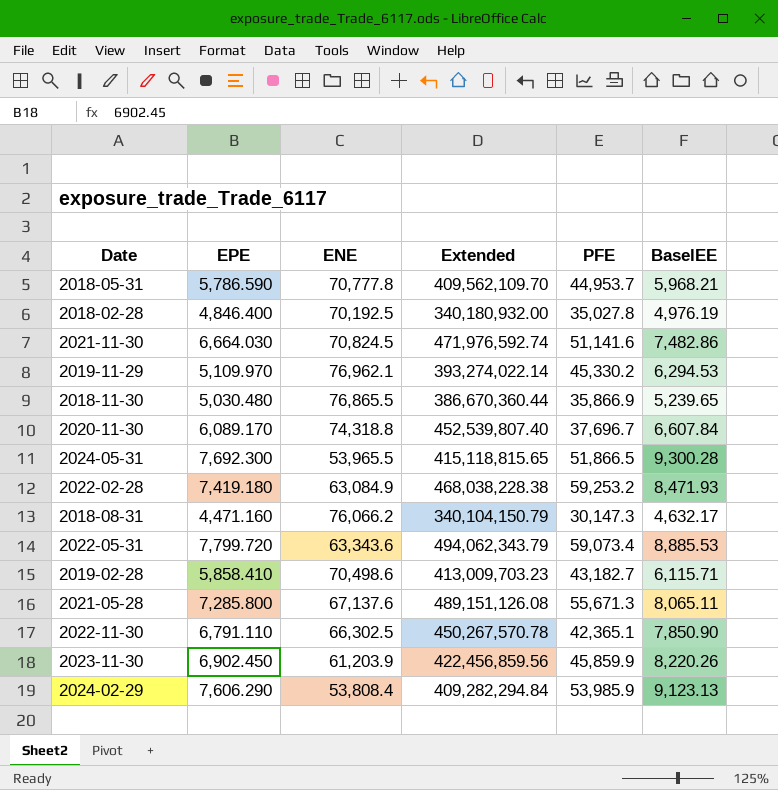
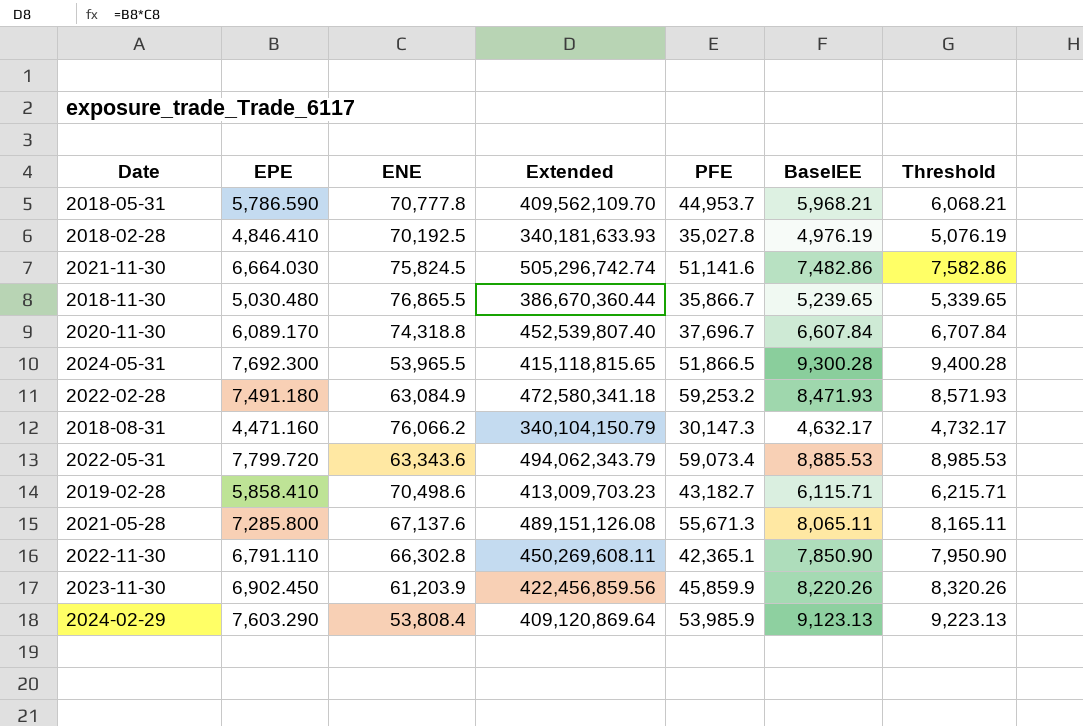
column Threshold | formula: none -> [BaselEE] + 100
row 2019-11-29: 5,109.970 | 76,962.1 | 393,274,022.14 | 45,330.2 | 6,294.53 -> none
2018-02-28 | EPE: 4,846.400 -> 4,846.410
2018-02-28 | Extended: 340,180,932.00 -> 340,181,633.93
2021-11-30 | ENE: 70,824.5 -> 75,824.5
2021-11-30 | Extended: 471,976,592.74 -> 505,296,742.74
2018-11-30 | PFE: 35,866.9 -> 35,866.7
2022-02-28 | EPE: 7,419.180 -> 7,491.180
2022-02-28 | Extended: 468,038,228.38 -> 472,580,341.18
2022-11-30 | ENE: 66,302.5 -> 66,302.8
2022-11-30 | Extended: 450,267,570.78 -> 450,269,608.11
2024-02-29 | EPE: 7,606.290 -> 7,603.290
2024-02-29 | Extended: 409,282,294.84 -> 409,120,869.64

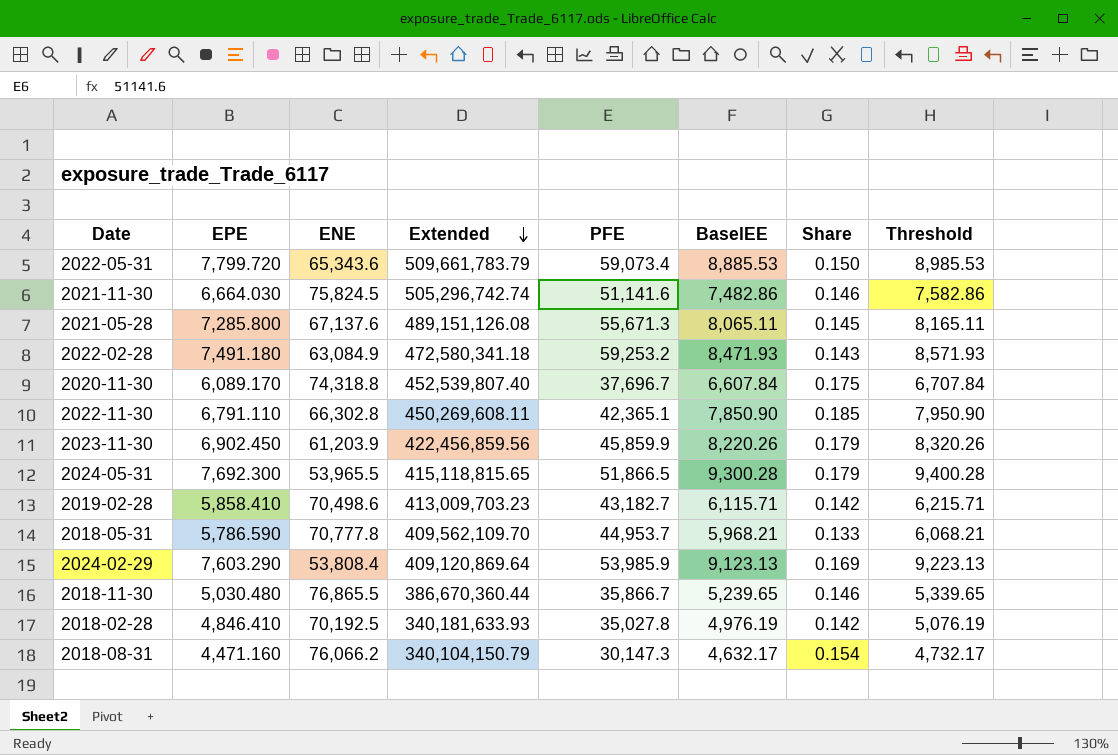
row order: none -> Extended descending
column Share | formula: none -> [BaselEE] / [PFE]
2022-05-31 | ENE: 63,343.6 -> 65,343.6
2022-05-31 | Extended: 494,062,343.79 -> 509,661,783.79

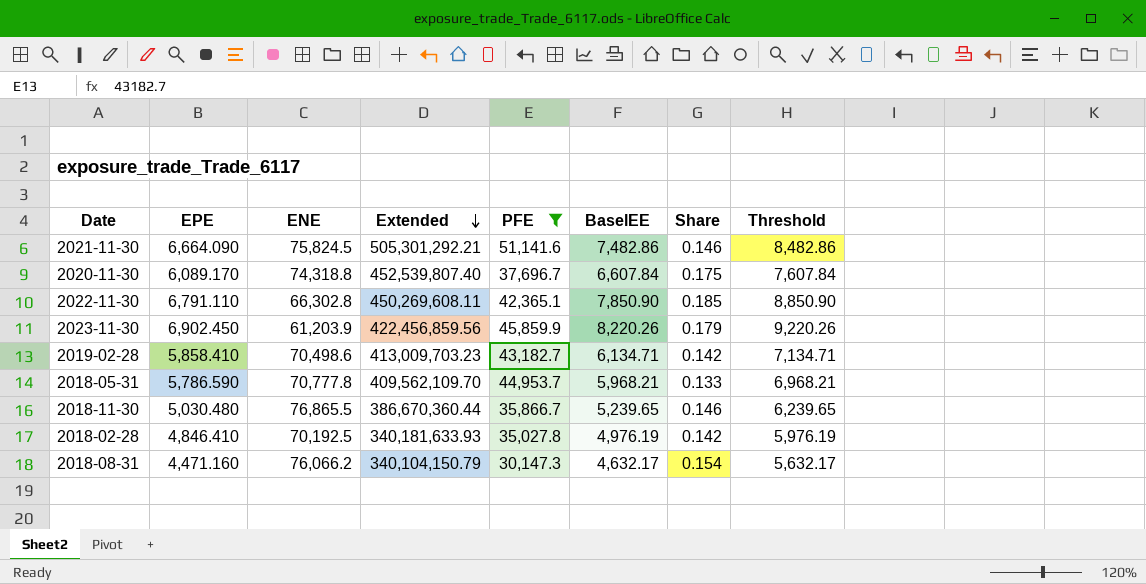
filter: none -> PFE <= 51,141.6
column Threshold | formula: [BaselEE] + 100 -> [BaselEE] + 1000
2021-11-30 | EPE: 6,664.030 -> 6,664.090
2021-11-30 | Extended: 505,296,742.74 -> 505,301,292.21
2019-02-28 | BaselEE: 6,115.71 -> 6,134.71

